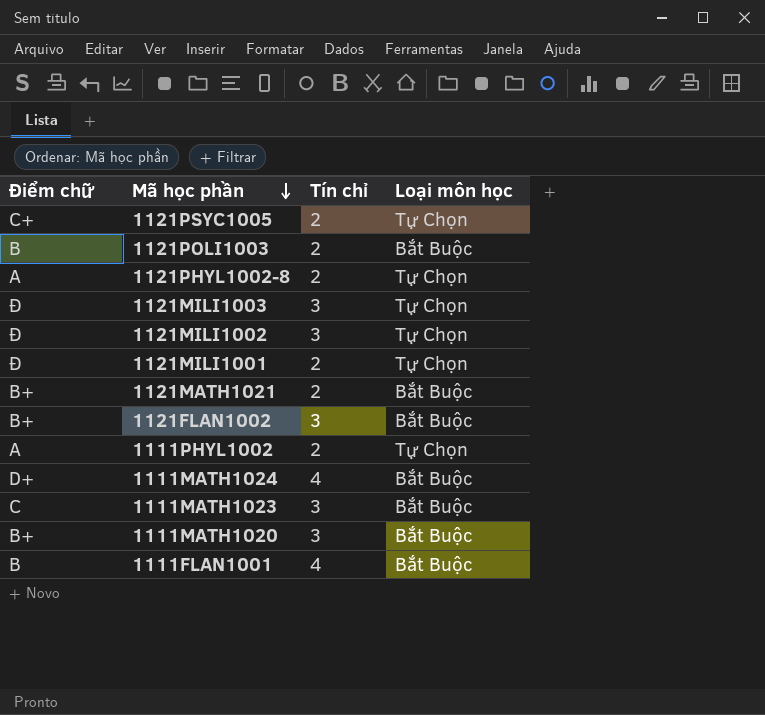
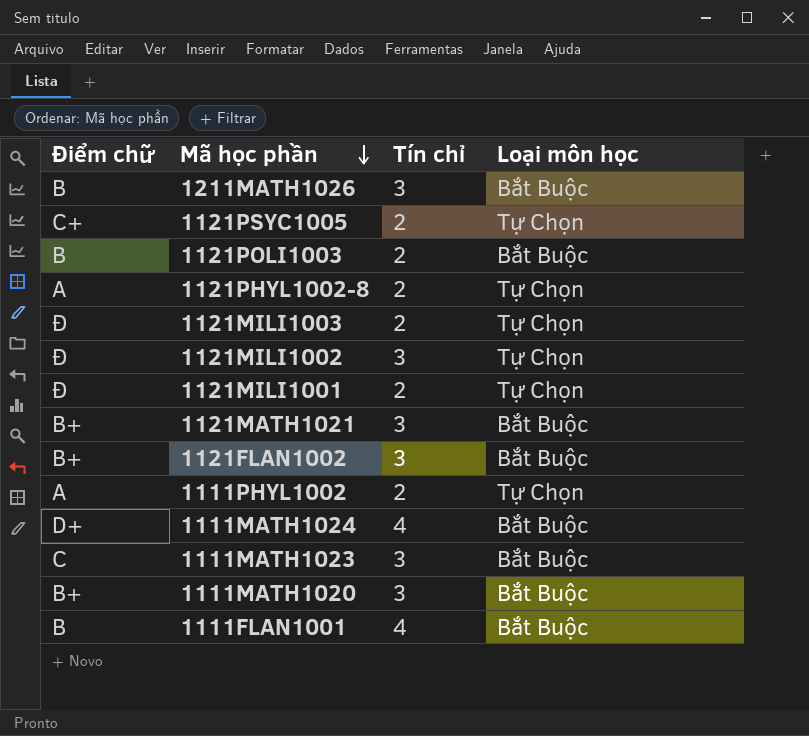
row 1211MATH1026: none -> B | 3 | Bắt Buộc
1121MILI1003 | Tín chỉ: 3 -> 2
1121MATH1021 | Tín chỉ: 2 -> 3

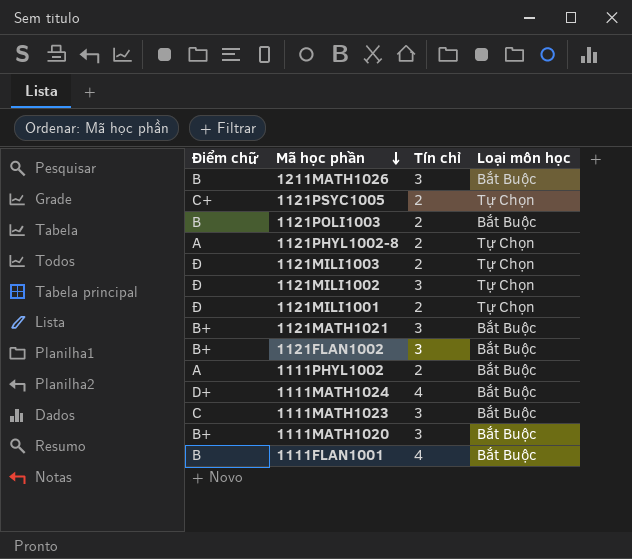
1111PHYL1002 | Loại môn học: Tự Chọn -> Bắt Buộc

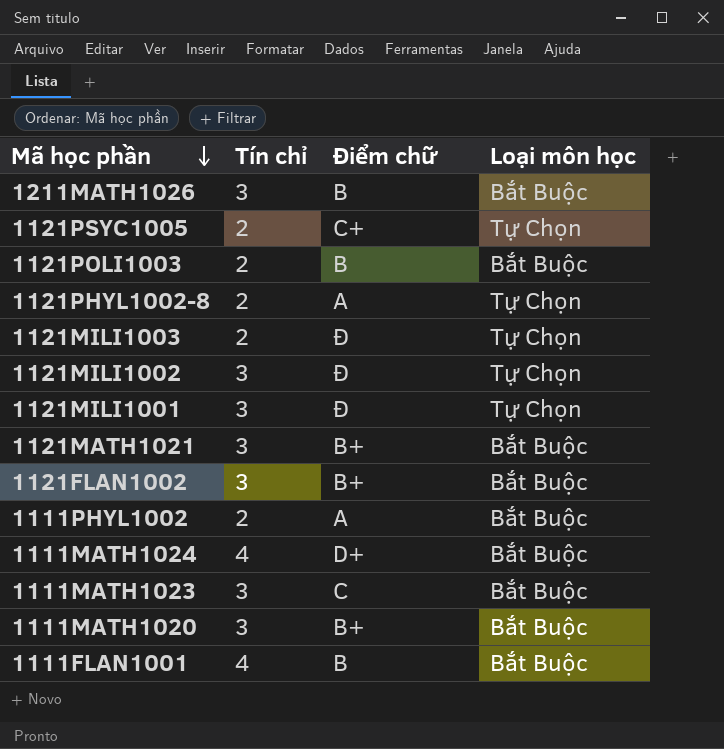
column Điểm chữ | position: 1 -> 3
1121MILI1001 | Tín chỉ: 2 -> 3

